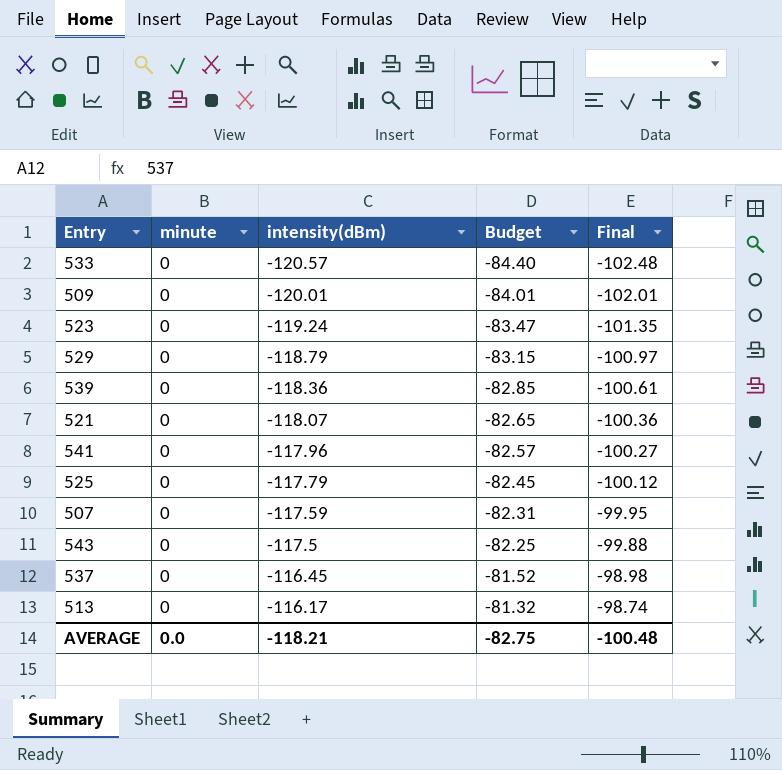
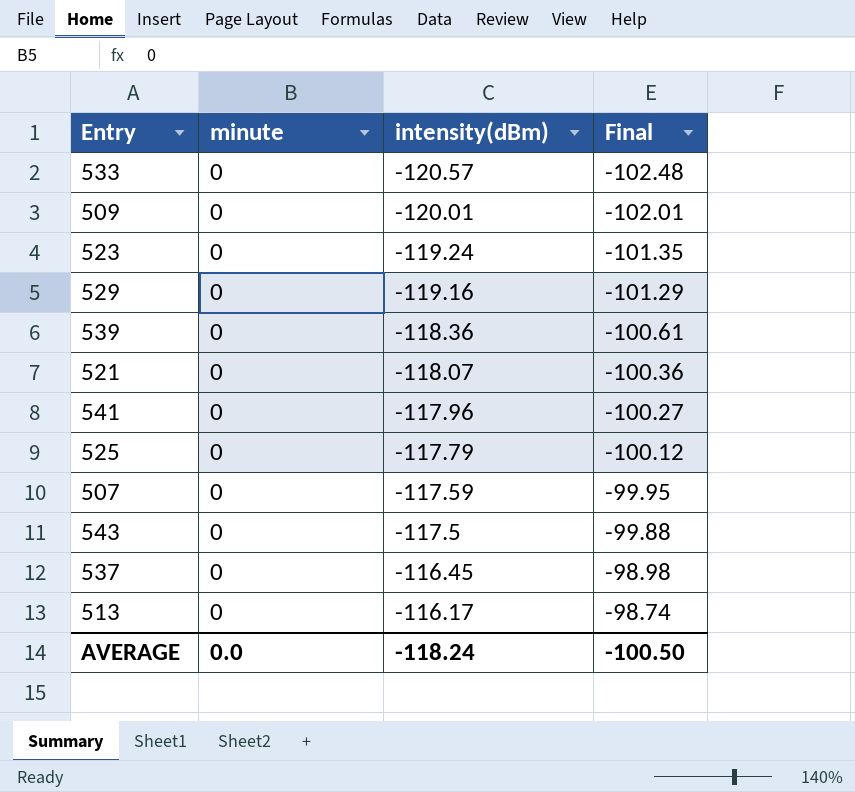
column Budget | formula: [intensity(dBm)] * 0.7 -> none
529 | intensity(dBm): -118.79 -> -119.16
529 | Final: -100.97 -> -101.29
AVERAGE | intensity(dBm): -118.21 -> -118.24
AVERAGE | Final: -100.48 -> -100.50

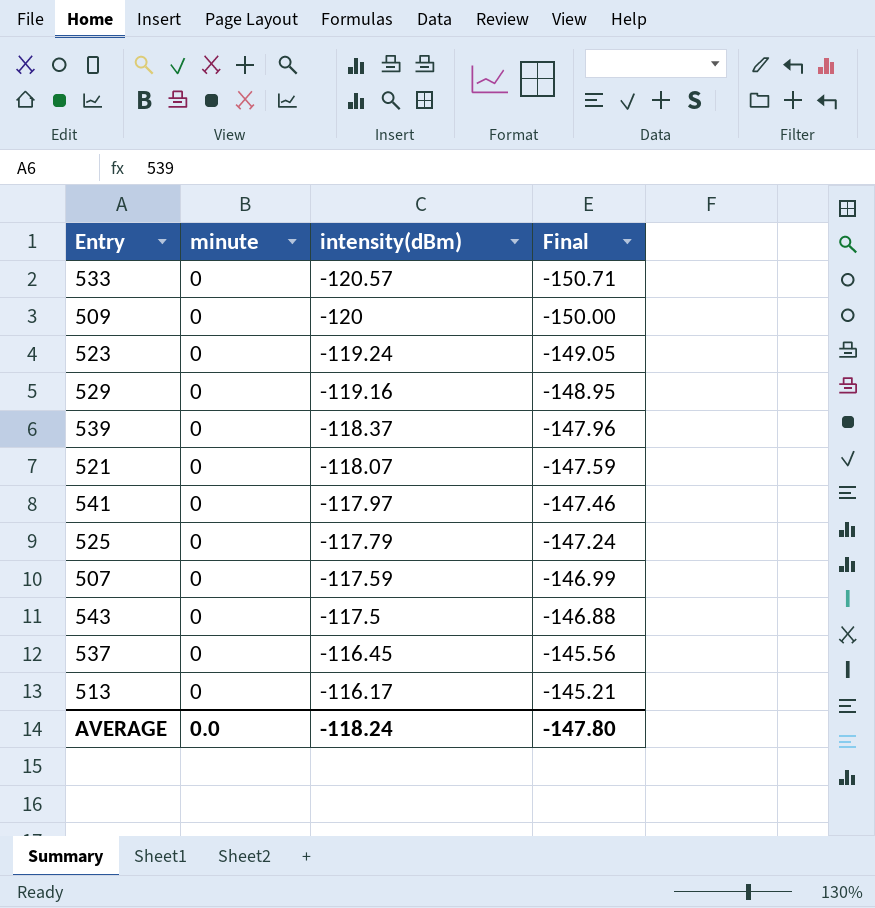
column Final | formula: [intensity(dBm)] * 0.85 -> [intensity(dBm)] * 1.25
509 | intensity(dBm): -120.01 -> -120
539 | intensity(dBm): -118.36 -> -118.37
541 | intensity(dBm): -117.96 -> -117.97
AVERAGE | Final: -100.50 -> -147.80

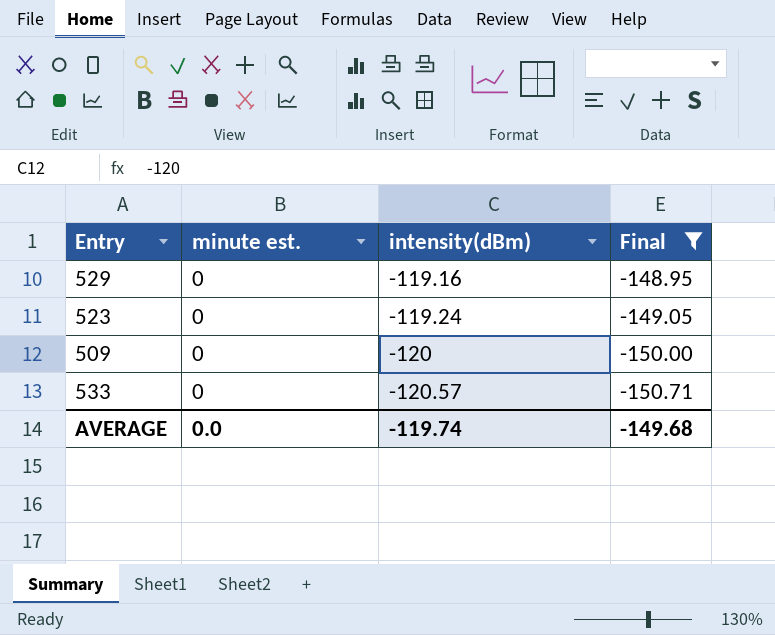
filter: none -> Final <= -148.95
row order: intensity(dBm) ascending -> intensity(dBm) descending
column name: minute -> minute est.
AVERAGE | intensity(dBm): -118.24 -> -119.74
AVERAGE | Final: -147.80 -> -149.68

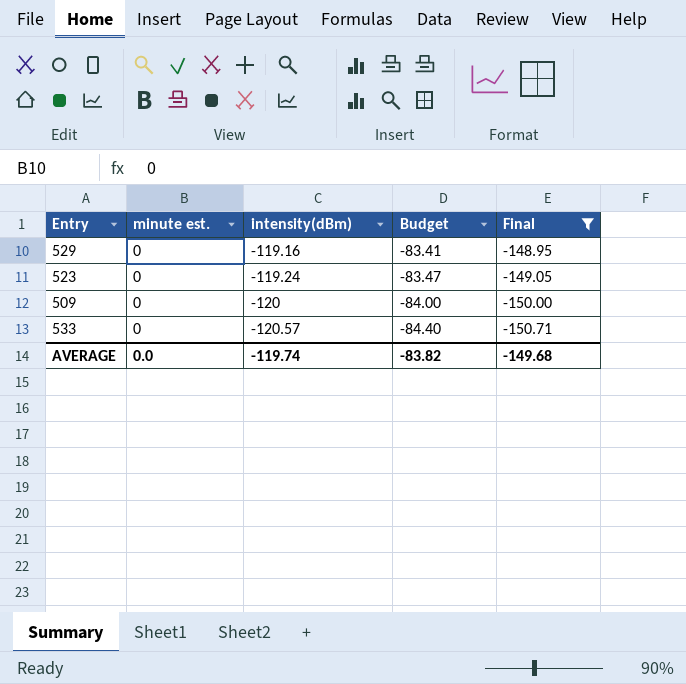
column Budget | formula: none -> [intensity(dBm)] * 0.7

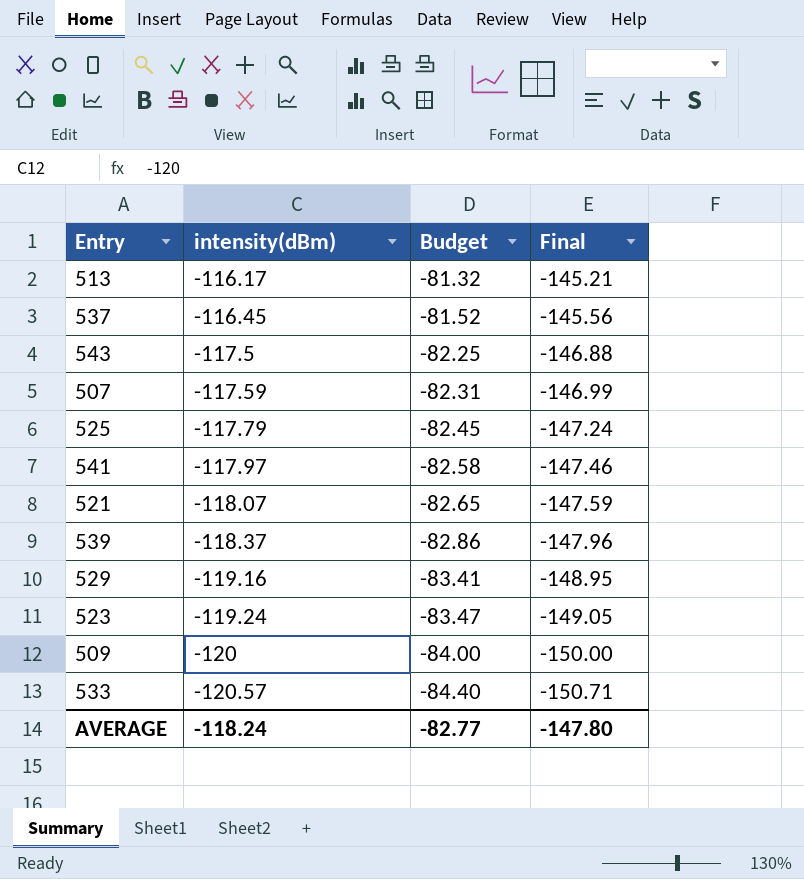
filter: Final <= -148.95 -> none
column minute est. | position: 2 -> none
AVERAGE | intensity(dBm): -119.74 -> -118.24
AVERAGE | Budget: -83.82 -> -82.77
AVERAGE | Final: -149.68 -> -147.80

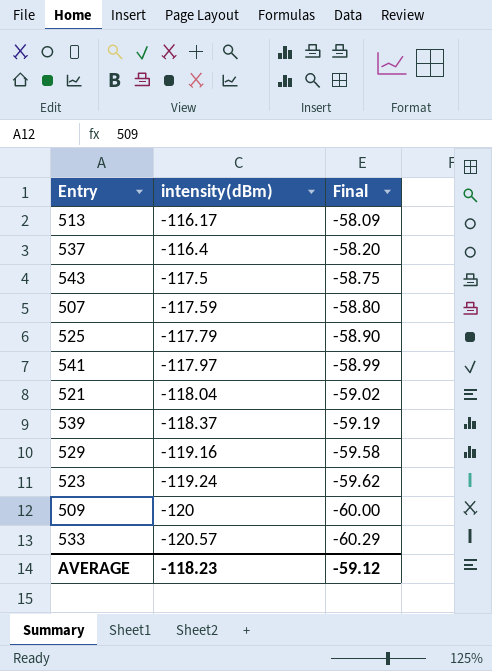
column Budget | formula: [intensity(dBm)] * 0.7 -> none
column Final | formula: [intensity(dBm)] * 1.25 -> [intensity(dBm)] * 0.5
537 | intensity(dBm): -116.45 -> -116.4
521 | intensity(dBm): -118.07 -> -118.04
AVERAGE | intensity(dBm): -118.24 -> -118.23
AVERAGE | Final: -147.80 -> -59.12

